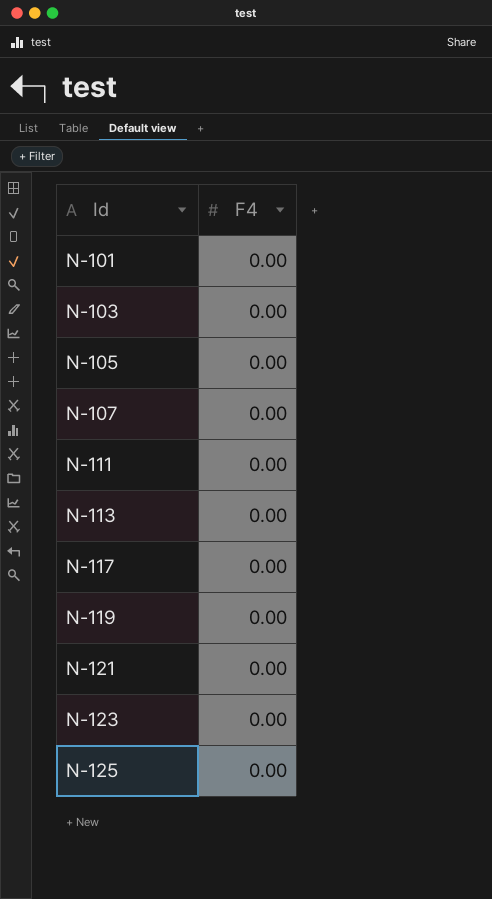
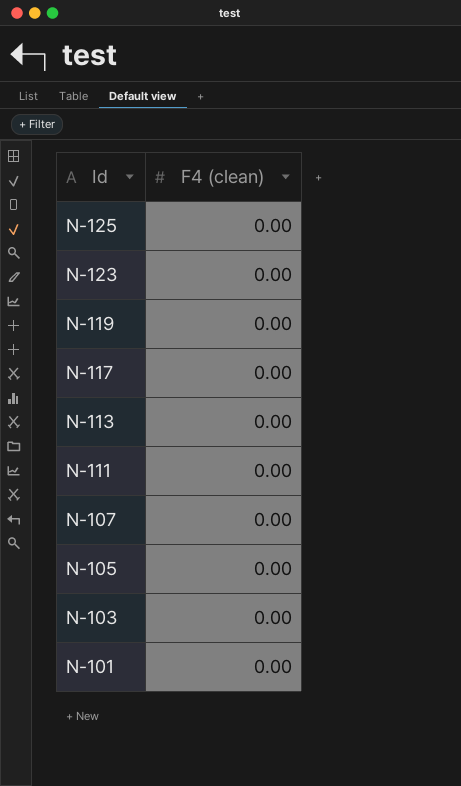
row order: Id ascending -> Id descending
column name: F4 -> F4 (clean)
row N-121: 0.00 -> none

